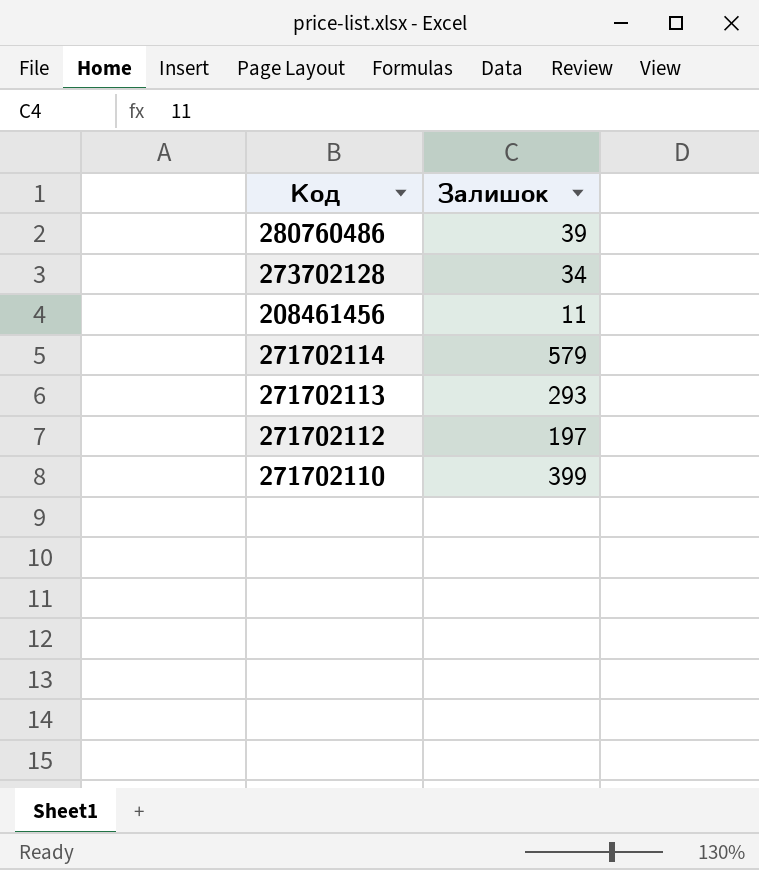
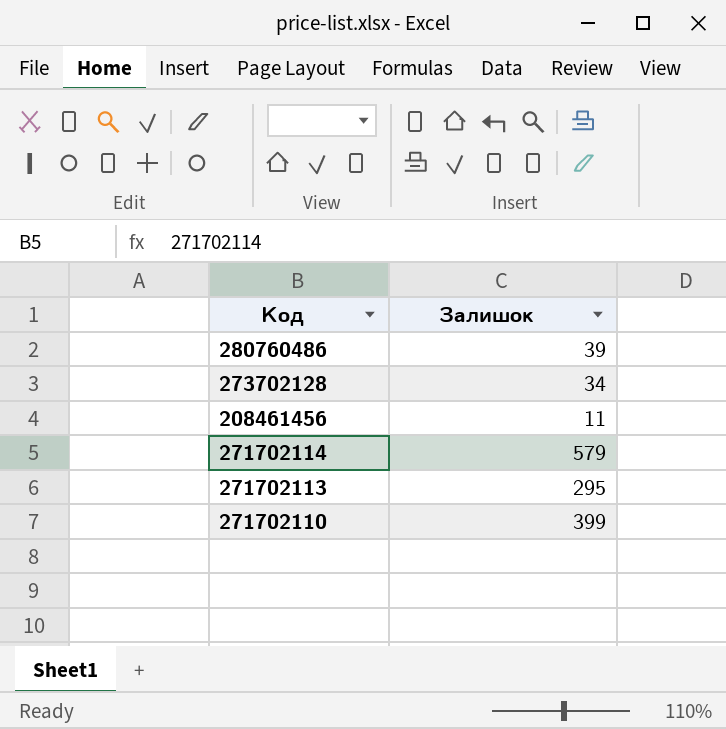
row 271702112: 197 -> none
271702113 | Залишок: 293 -> 295

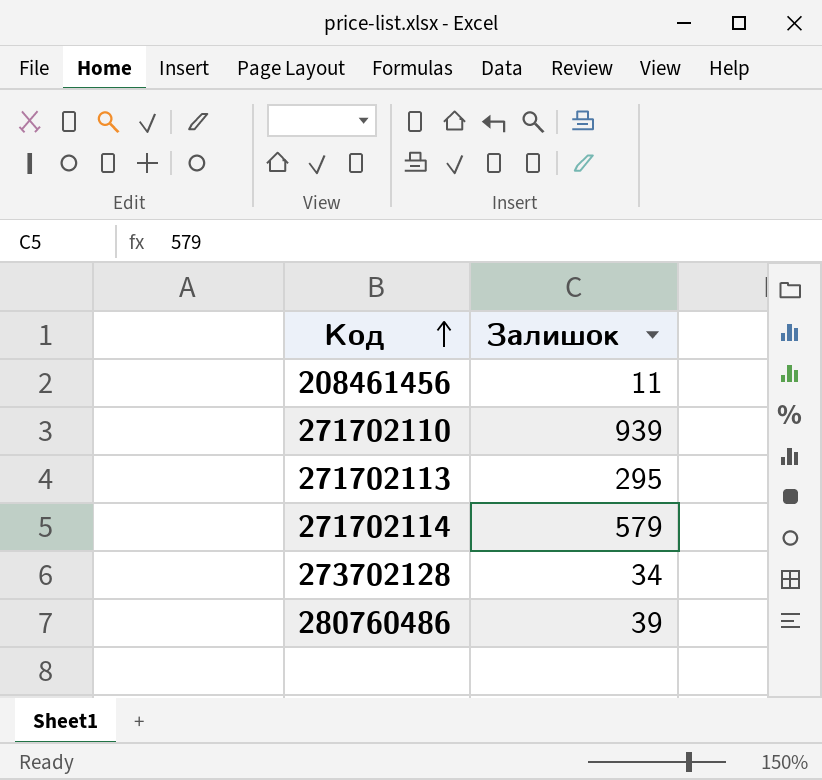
row order: none -> Код ascending
271702110 | Залишок: 399 -> 939

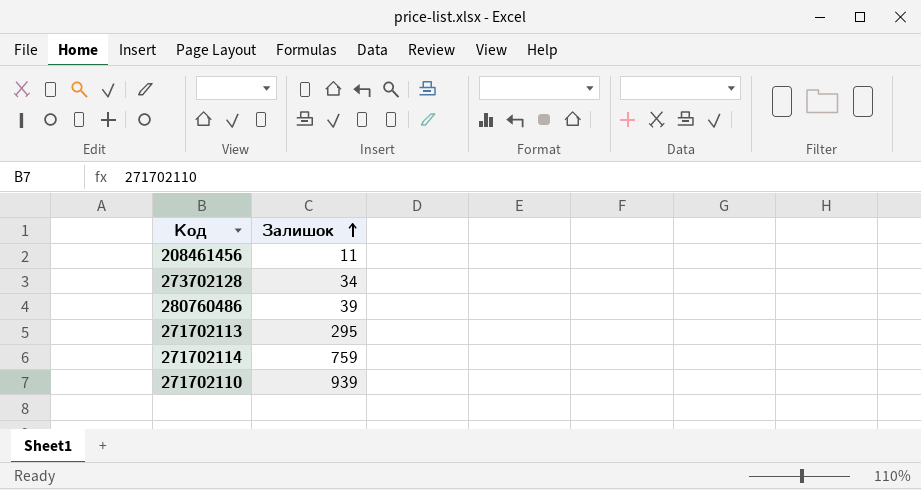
row order: Код ascending -> Залишок ascending
271702114 | Залишок: 579 -> 759

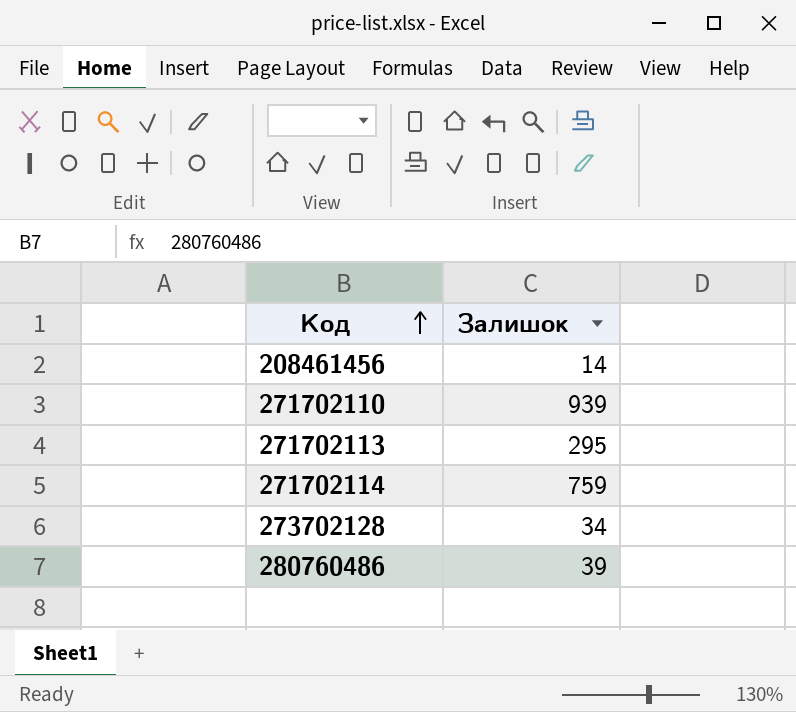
row order: Залишок ascending -> Код ascending
208461456 | Залишок: 11 -> 14

